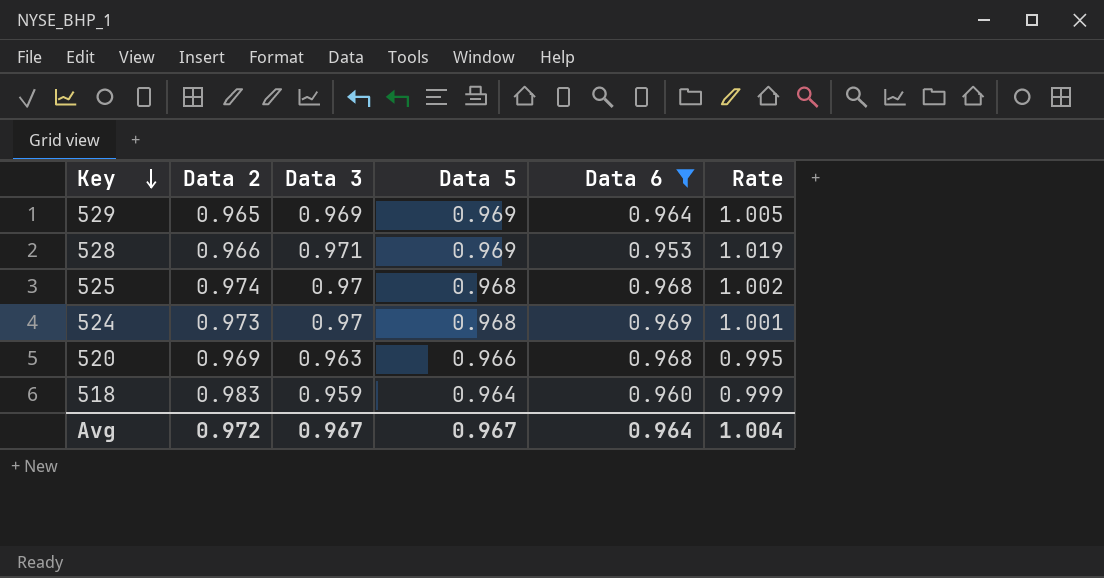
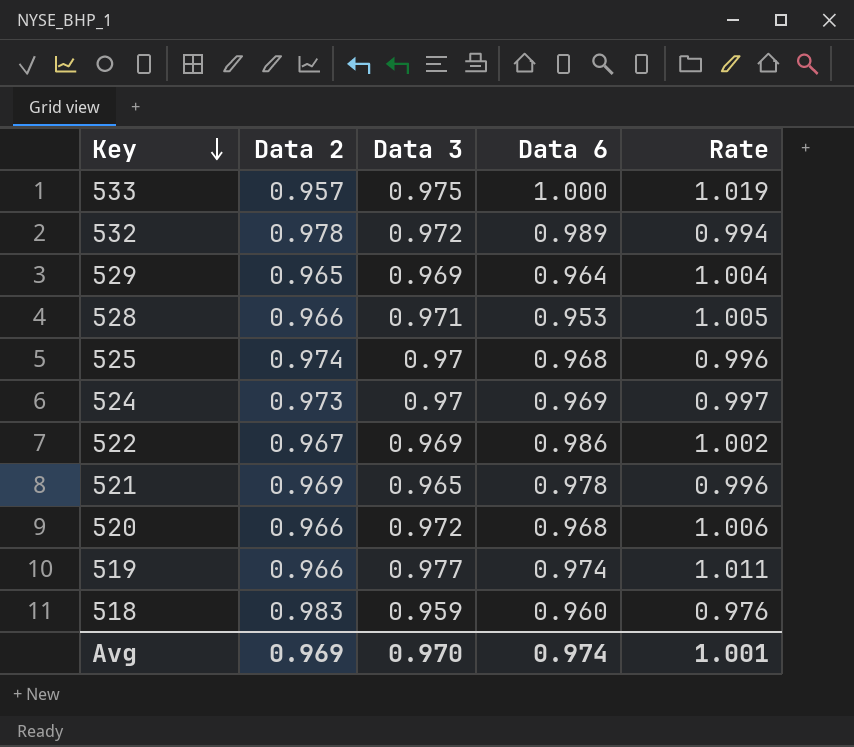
filter: Data 6 <= 0.969 -> none
column Data 5 | position: 4 -> none
column Rate | formula: [Data 3] / [Data 6] -> [Data 3] / [Data 2]
520 | Data 2: 0.969 -> 0.966
520 | Data 3: 0.963 -> 0.972
Avg | Data 2: 0.972 -> 0.969
Avg | Data 3: 0.967 -> 0.970
Avg | Data 6: 0.964 -> 0.974
Avg | Rate: 1.004 -> 1.001

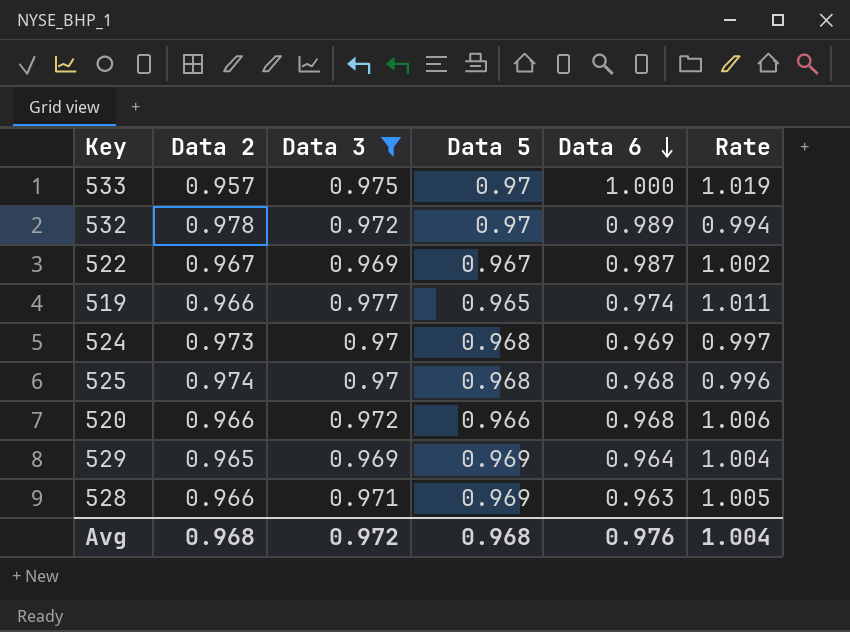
filter: none -> Data 3 >= 0.969
row order: Key descending -> Data 6 descending
column Data 5 | position: none -> 4
522 | Data 6: 0.986 -> 0.987
528 | Data 6: 0.953 -> 0.963
Avg | Data 2: 0.969 -> 0.968
Avg | Data 3: 0.970 -> 0.972
Avg | Data 6: 0.974 -> 0.976
Avg | Rate: 1.001 -> 1.004

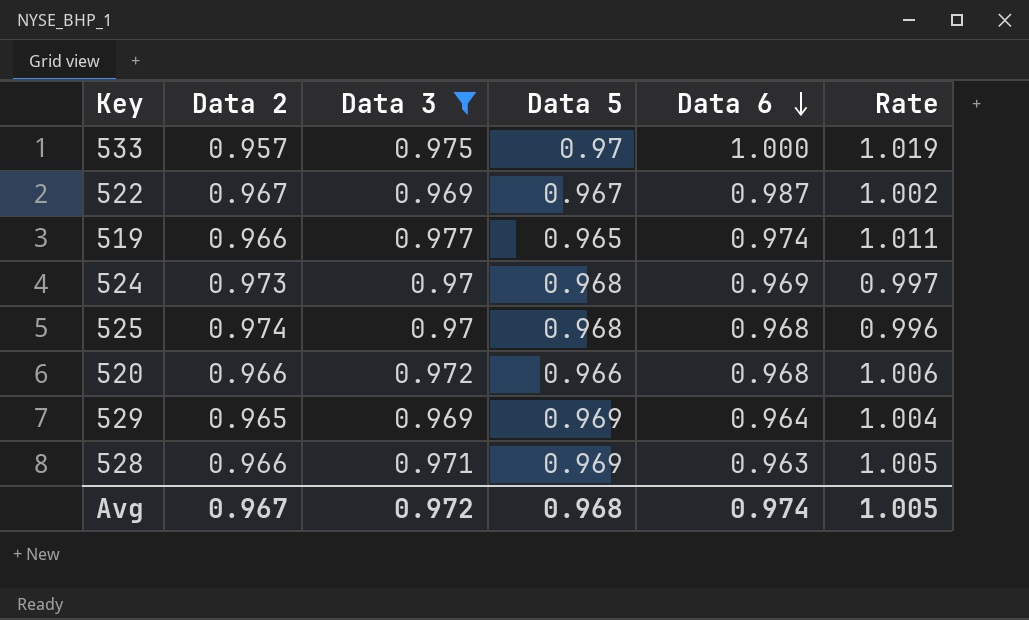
row 532: 0.978 | 0.972 | 0.97 | 0.989 | 0.994 -> none
Avg | Data 2: 0.968 -> 0.967
Avg | Data 6: 0.976 -> 0.974
Avg | Rate: 1.004 -> 1.005

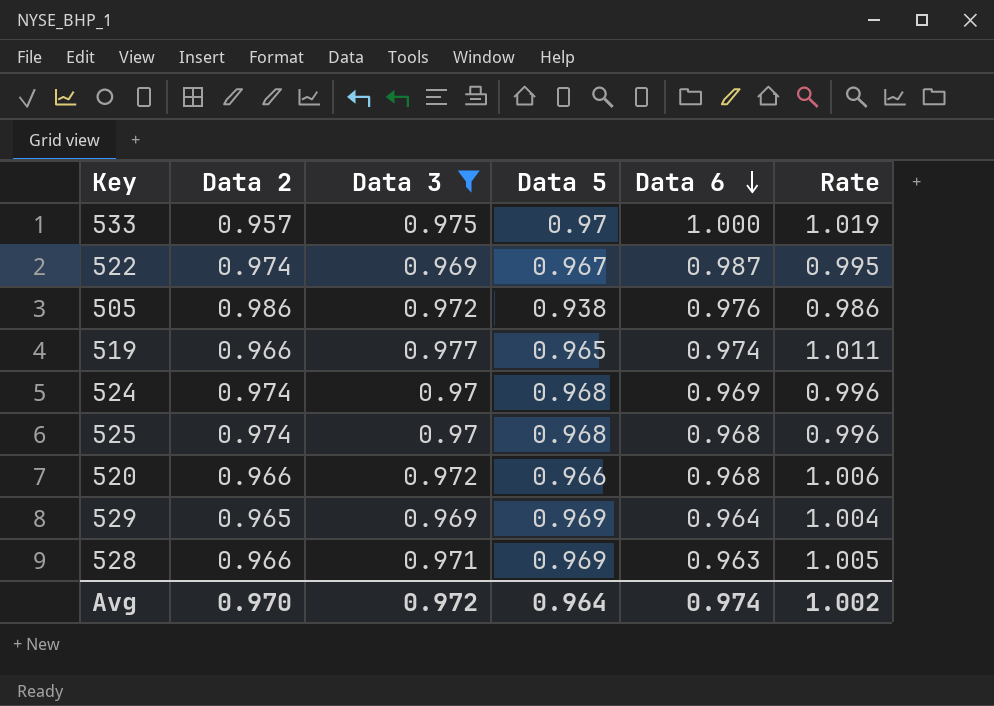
522 | Data 2: 0.967 -> 0.974
522 | Rate: 1.002 -> 0.995
row 505: none -> 0.986 | 0.972 | 0.938 | 0.976 | 0.986
524 | Data 2: 0.973 -> 0.974
524 | Rate: 0.997 -> 0.996
Avg | Data 2: 0.967 -> 0.970
Avg | Data 5: 0.968 -> 0.964
Avg | Rate: 1.005 -> 1.002

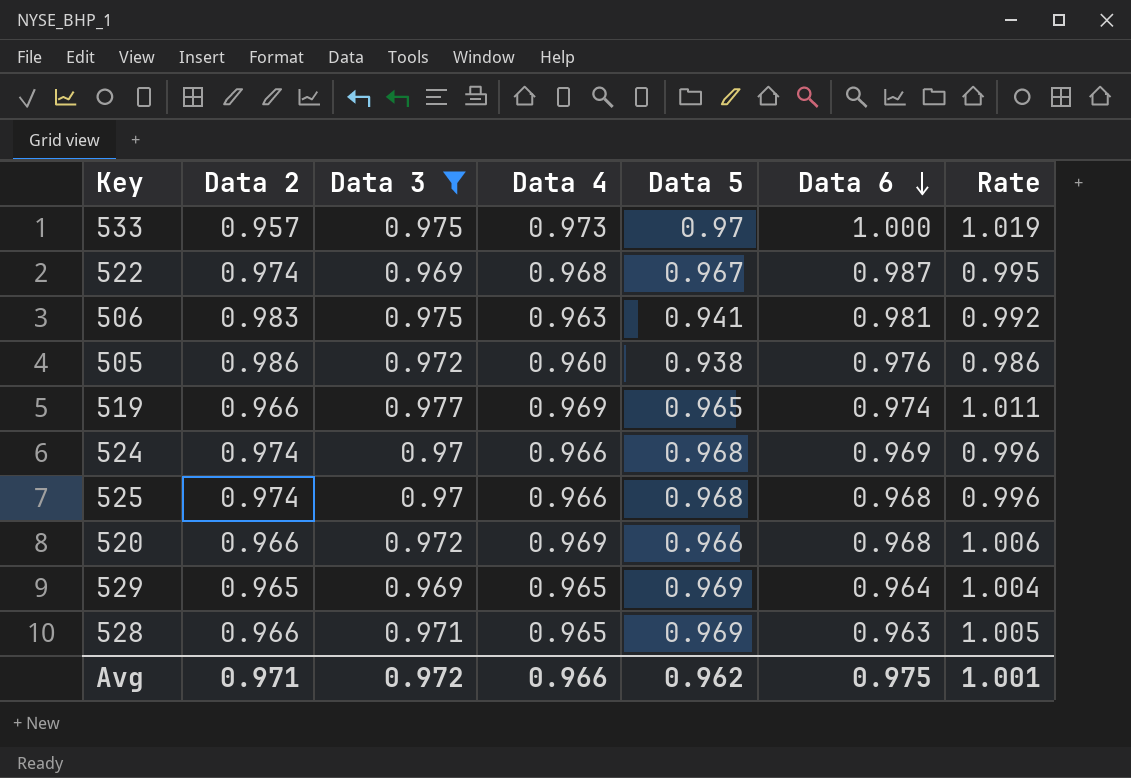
column Data 4 | position: none -> 4
row 506: none -> 0.983 | 0.975 | 0.963 | 0.941 | 0.981 | 0.992
Avg | Data 2: 0.970 -> 0.971
Avg | Data 5: 0.964 -> 0.962
Avg | Data 6: 0.974 -> 0.975
Avg | Rate: 1.002 -> 1.001

